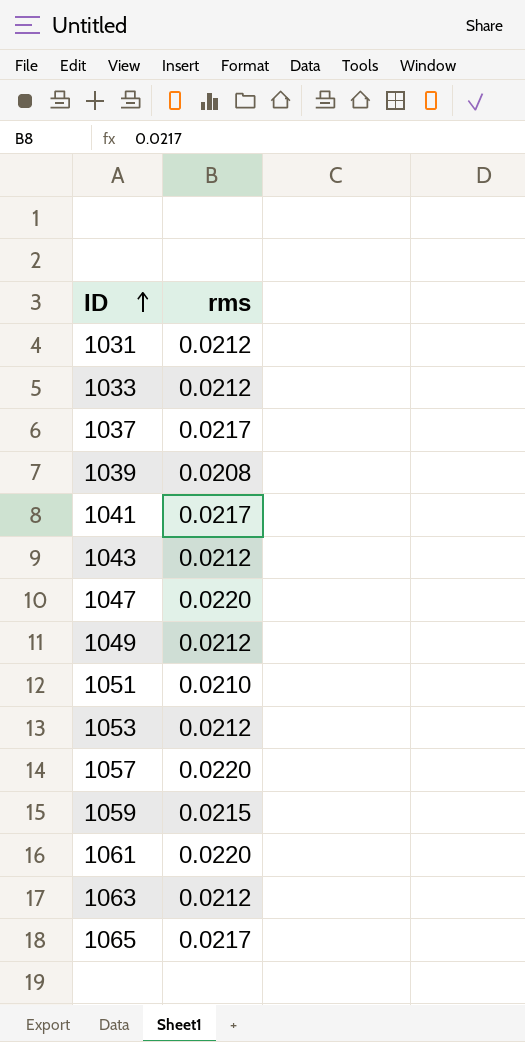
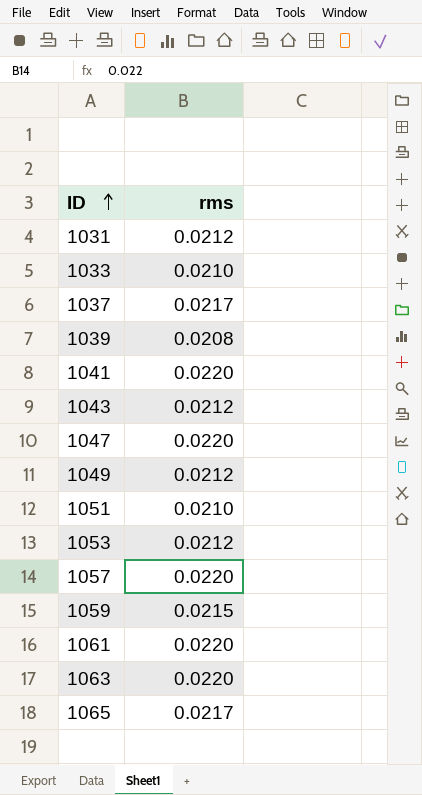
1033 | rms: 0.0212 -> 0.0210
1041 | rms: 0.0217 -> 0.0220
1063 | rms: 0.0212 -> 0.0220

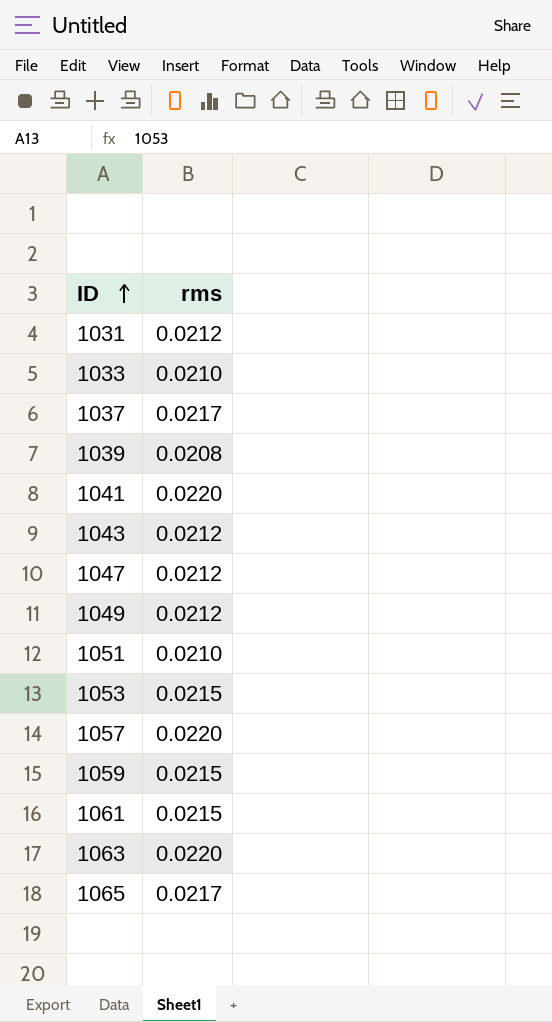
1047 | rms: 0.0220 -> 0.0212
1053 | rms: 0.0212 -> 0.0215
1061 | rms: 0.0220 -> 0.0215

